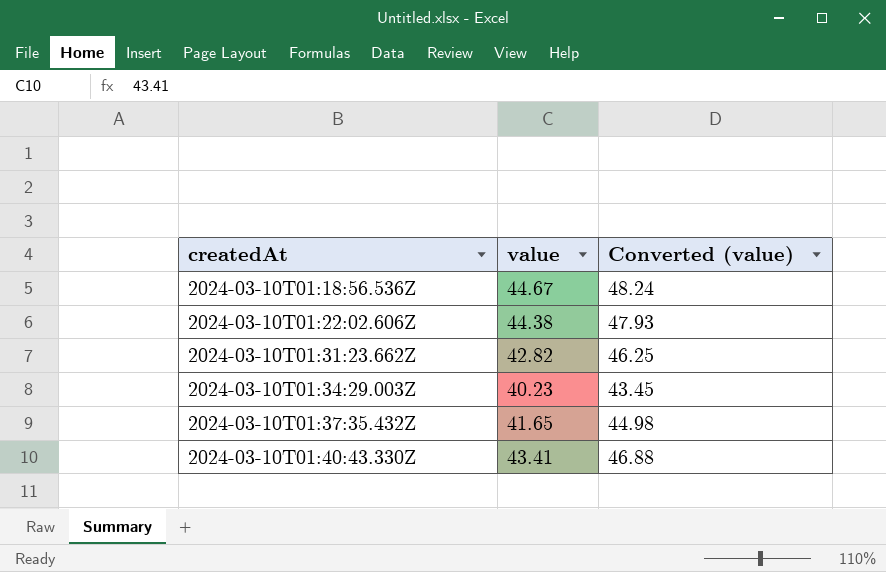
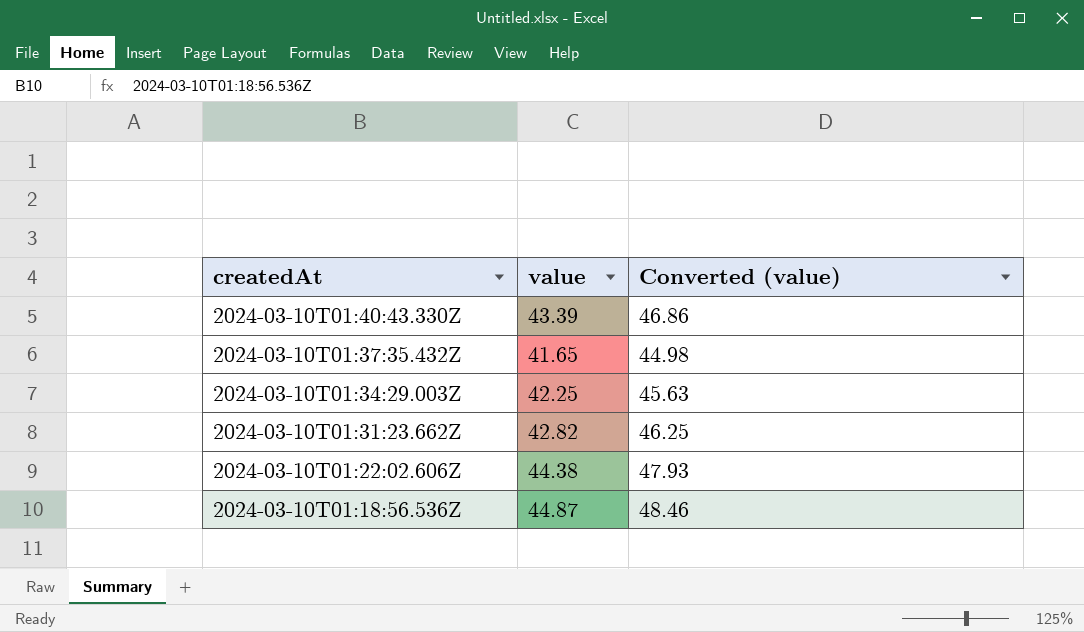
row order: createdAt ascending -> createdAt descending
2024-03-10T01:40:43.330Z | value: 43.41 -> 43.39
2024-03-10T01:40:43.330Z | Converted (value): 46.88 -> 46.86
2024-03-10T01:34:29.003Z | value: 40.23 -> 42.25
2024-03-10T01:34:29.003Z | Converted (value): 43.45 -> 45.63
2024-03-10T01:18:56.536Z | value: 44.67 -> 44.87
2024-03-10T01:18:56.536Z | Converted (value): 48.24 -> 48.46

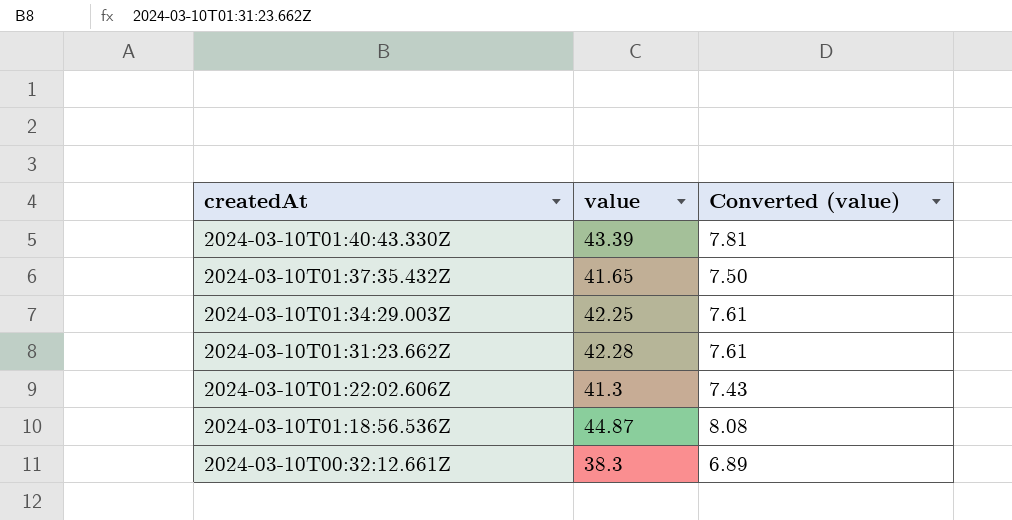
column Converted (value) | formula: [value] * 1.08 -> [value] * 0.18
2024-03-10T01:31:23.662Z | value: 42.82 -> 42.28
2024-03-10T01:22:02.606Z | value: 44.38 -> 41.3
row 2024-03-10T00:32:12.661Z: none -> 38.3 | 6.89

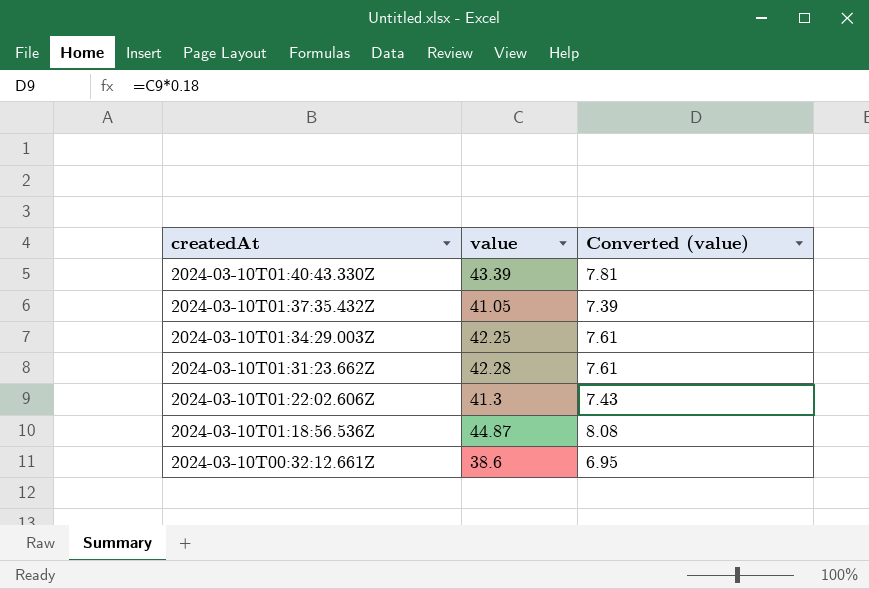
2024-03-10T01:37:35.432Z | value: 41.65 -> 41.05
2024-03-10T01:37:35.432Z | Converted (value): 7.50 -> 7.39
2024-03-10T00:32:12.661Z | value: 38.3 -> 38.6
2024-03-10T00:32:12.661Z | Converted (value): 6.89 -> 6.95

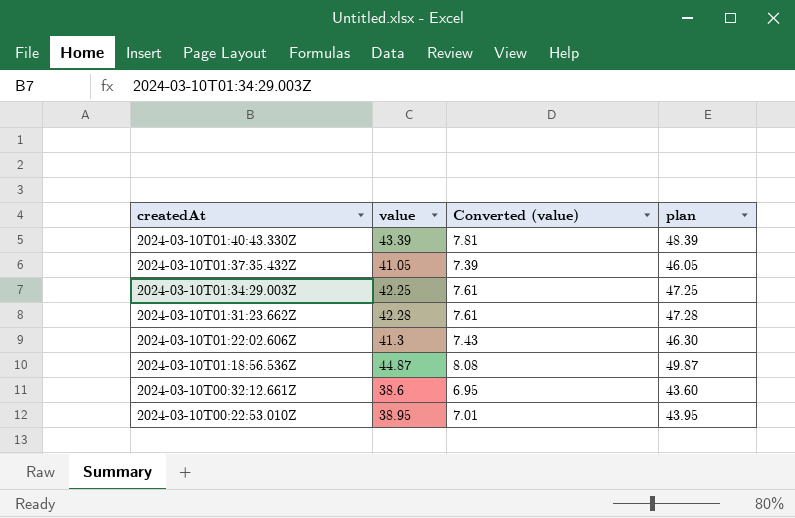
column plan | formula: none -> [value] + 5
row 2024-03-10T00:22:53.010Z: none -> 38.95 | 7.01 | 43.95

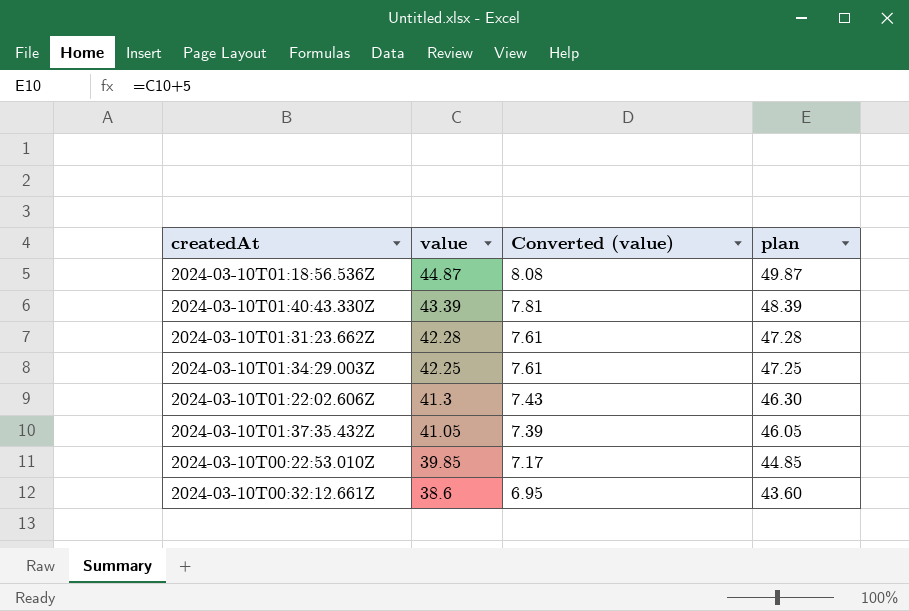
row order: createdAt descending -> value descending
2024-03-10T00:22:53.010Z | value: 38.95 -> 39.85
2024-03-10T00:22:53.010Z | Converted (value): 7.01 -> 7.17
2024-03-10T00:22:53.010Z | plan: 43.95 -> 44.85

